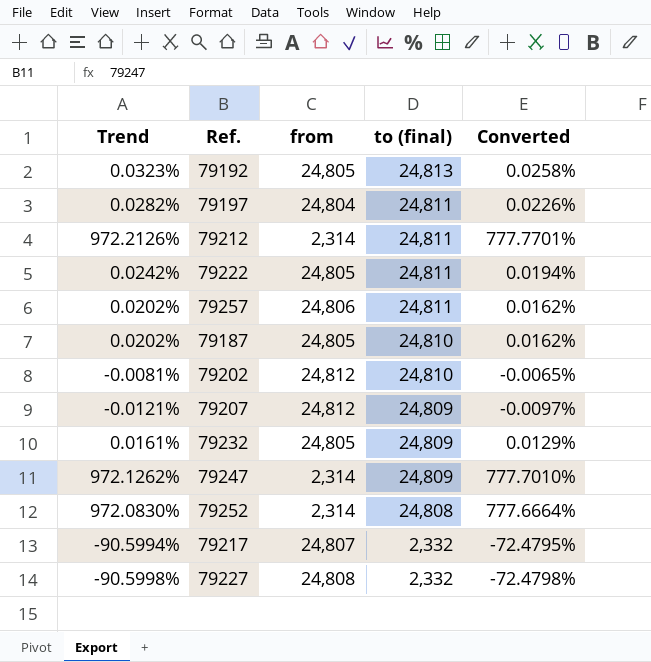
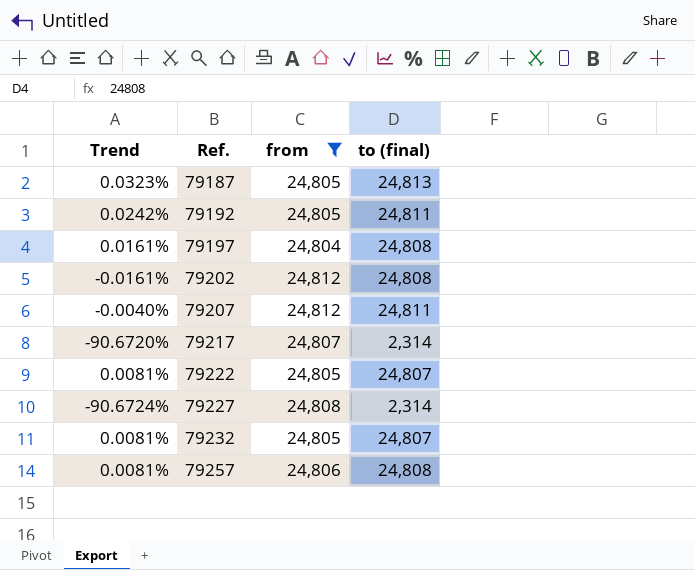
filter: none -> from != 2,314
row order: to (final) descending -> Ref. ascending
column Converted | formula: [Trend] * 0.8 -> none
79187 | Trend: 0.0202% -> 0.0323%
79187 | to (final): 24,810 -> 24,813
79192 | Trend: 0.0323% -> 0.0242%
79192 | to (final): 24,813 -> 24,811
79197 | Trend: 0.0282% -> 0.0161%
79197 | to (final): 24,811 -> 24,808
79202 | Trend: -0.0081% -> -0.0161%
79202 | to (final): 24,810 -> 24,808
79207 | Trend: -0.0121% -> -0.0040%
79207 | to (final): 24,809 -> 24,811
79217 | Trend: -90.5994% -> -90.6720%
79217 | to (final): 2,332 -> 2,314
79222 | Trend: 0.0242% -> 0.0081%
79222 | to (final): 24,811 -> 24,807
79227 | Trend: -90.5998% -> -90.6724%
79227 | to (final): 2,332 -> 2,314
79232 | Trend: 0.0161% -> 0.0081%
79232 | to (final): 24,809 -> 24,807
79257 | Trend: 0.0202% -> 0.0081%
79257 | to (final): 24,811 -> 24,808

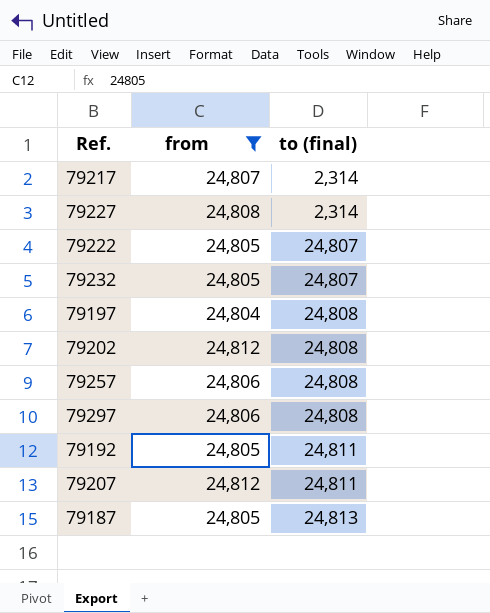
row order: Ref. ascending -> to (final) ascending
column Trend | formula: ([to (final)] - [from]) / [from] -> none
row 79297: none -> 24,806 | 24,808

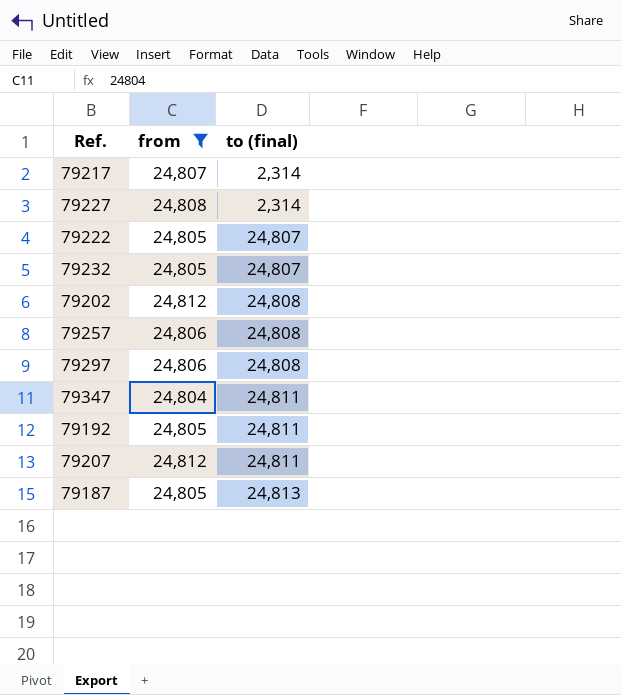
row 79197: 24,804 | 24,808 -> none
row 79347: none -> 24,804 | 24,811

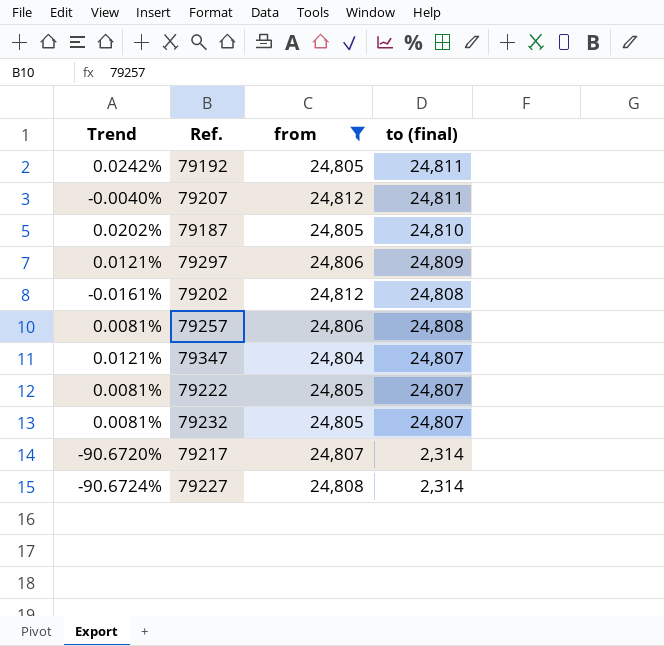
row order: to (final) ascending -> to (final) descending
column Trend | formula: none -> ([to (final)] - [from]) / [from]
79187 | to (final): 24,813 -> 24,810
79297 | to (final): 24,808 -> 24,809
79347 | to (final): 24,811 -> 24,807

